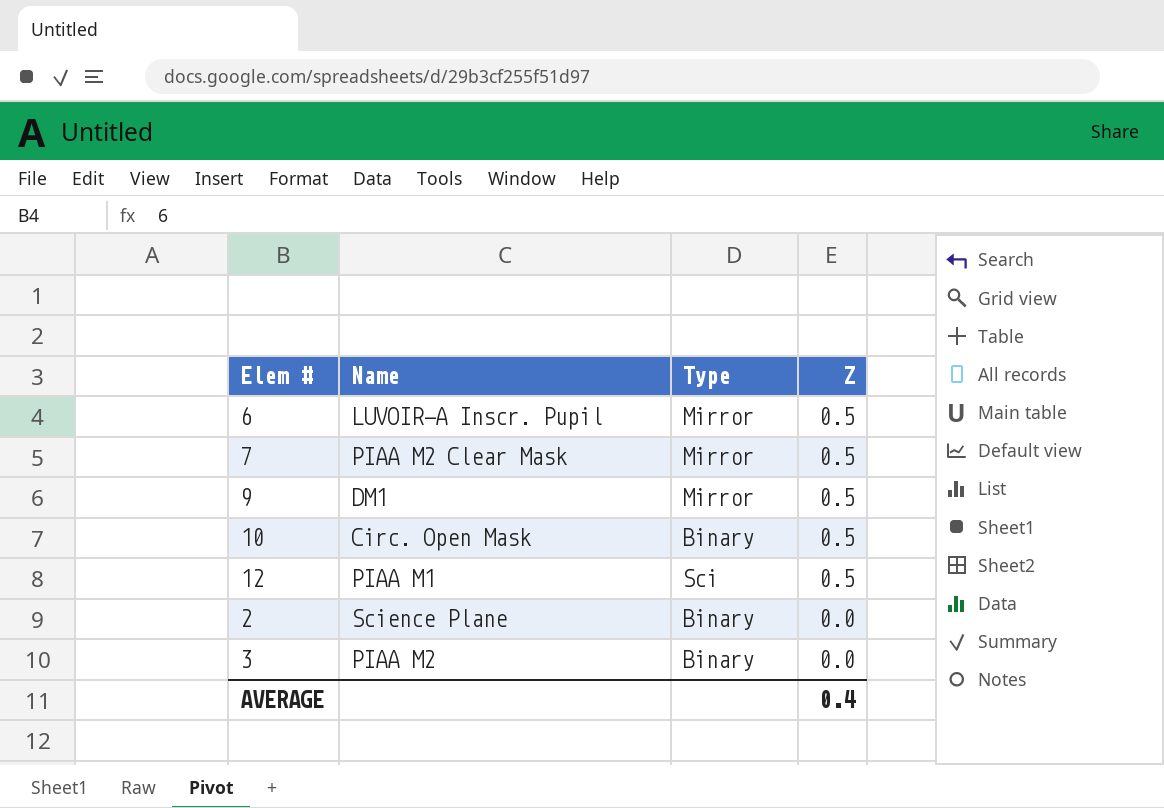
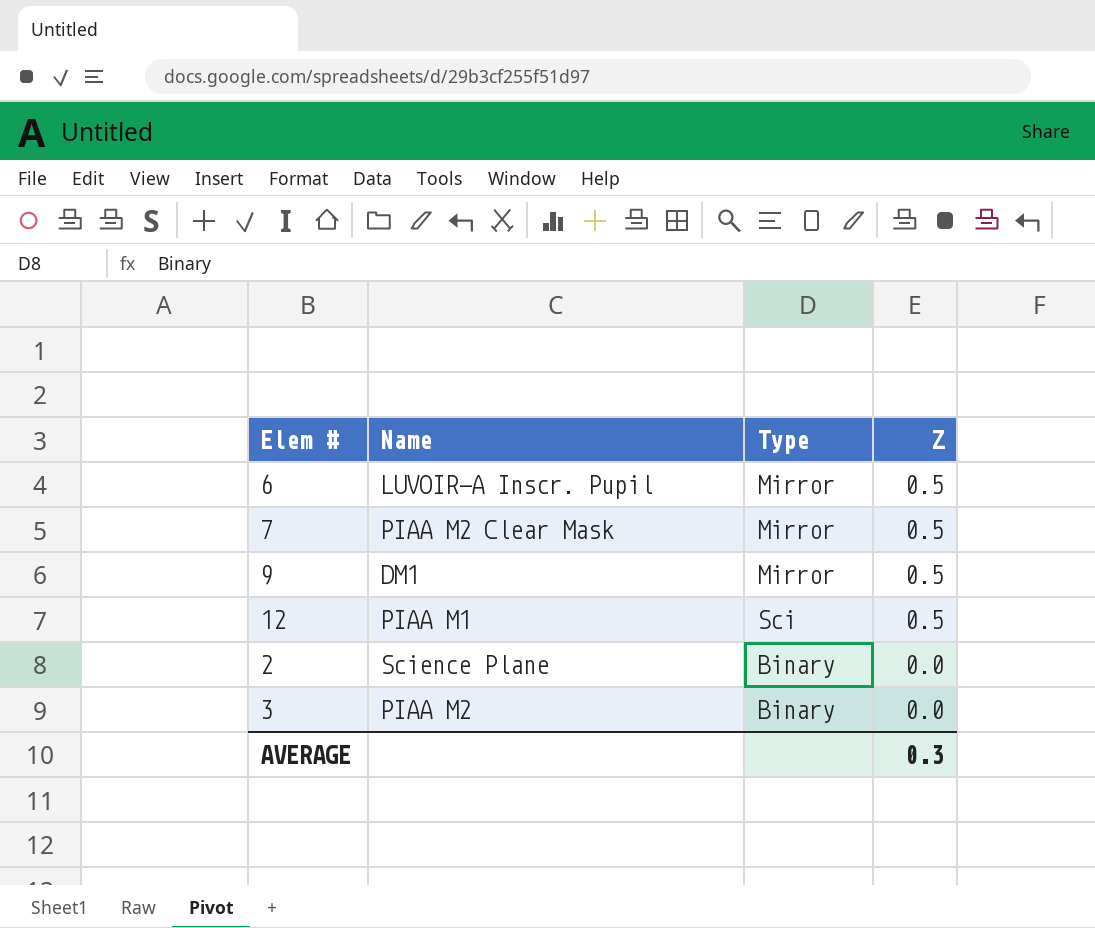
row 10: Circ. Open Mask | Binary | 0.5 -> none
AVERAGE | Z: 0.4 -> 0.3

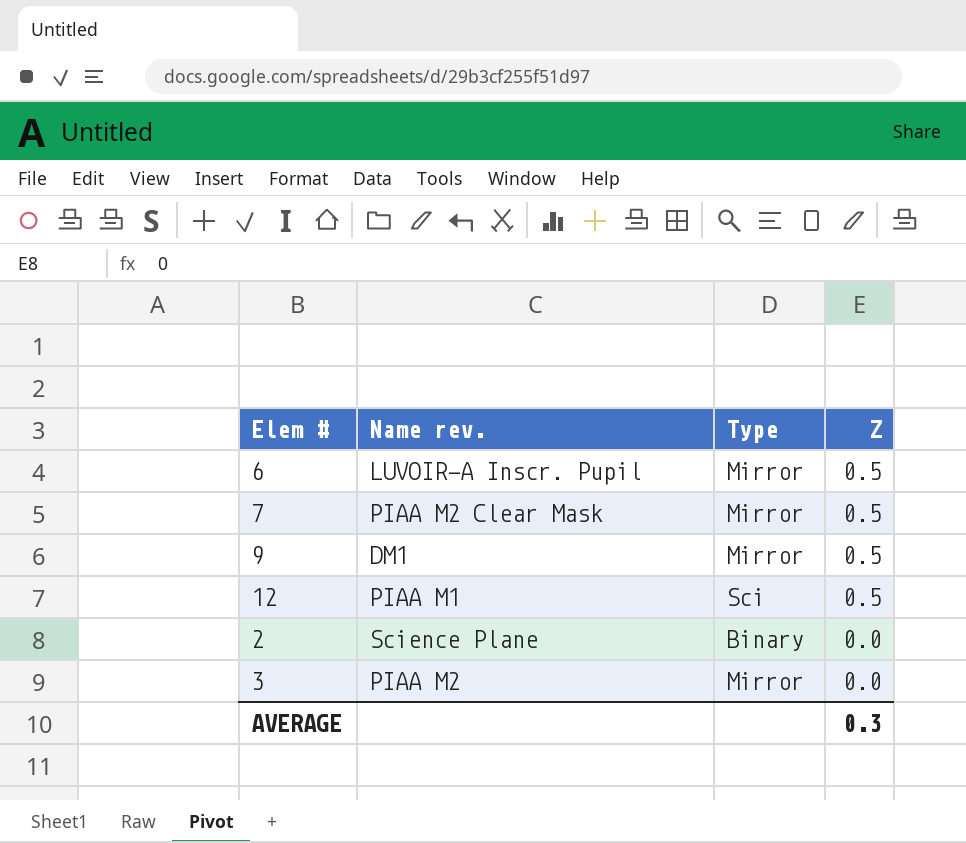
column name: Name -> Name rev.
3 | Type: Binary -> Mirror

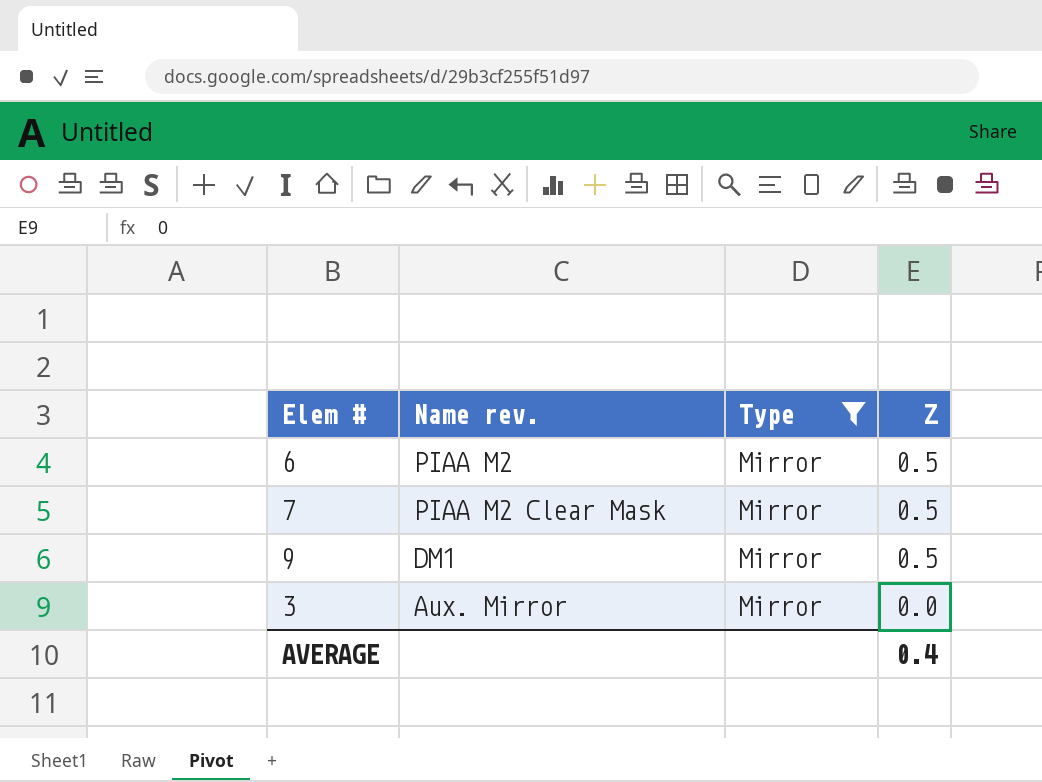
filter: none -> Type = Mirror
6 | Name rev.: LUVOIR-A Inscr. Pupil -> PIAA M2
3 | Name rev.: PIAA M2 -> Aux. Mirror
AVERAGE | Z: 0.3 -> 0.4

